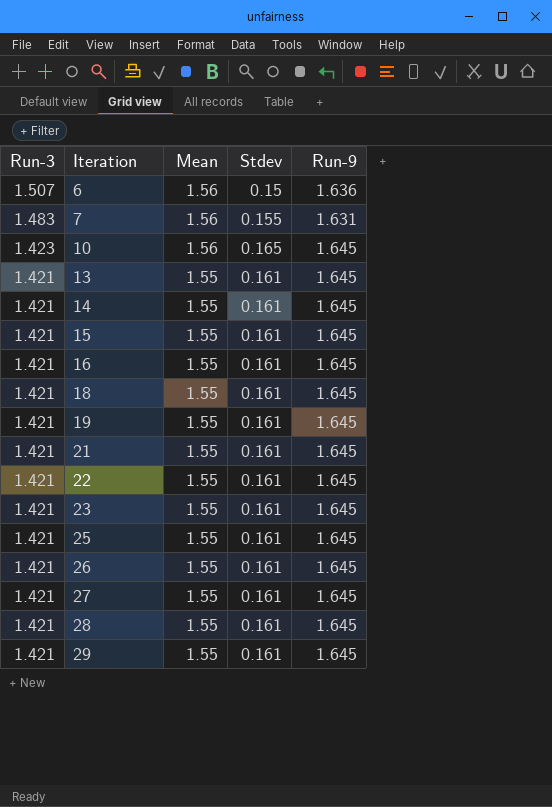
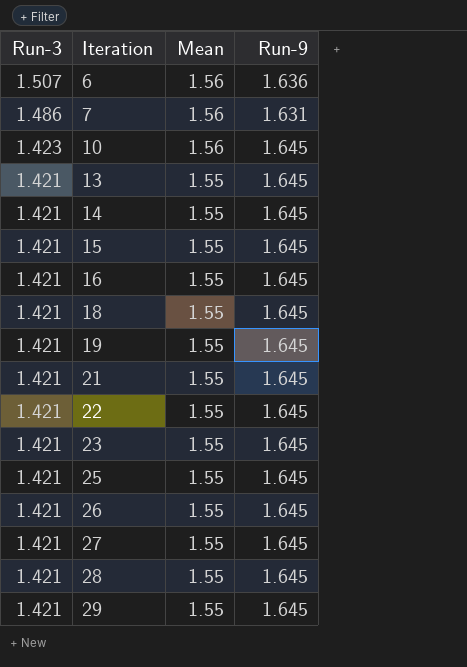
column Stdev | position: 4 -> none
7 | Run-3: 1.483 -> 1.486

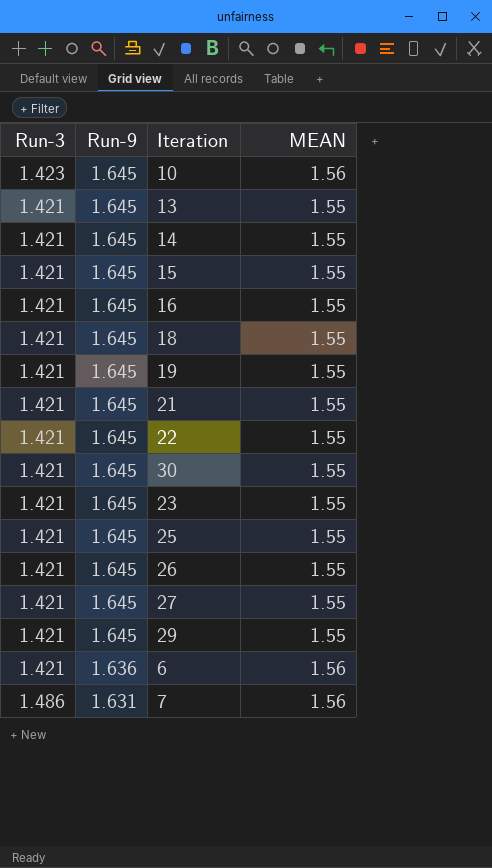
row order: Run-3 descending -> Run-9 descending
column Run-9 | position: 4 -> 2
column name: Mean -> MEAN
row 28: 1.421 | 1.55 | 1.645 -> none
row 30: none -> 1.421 | 1.645 | 1.55
6 | Run-3: 1.507 -> 1.421

